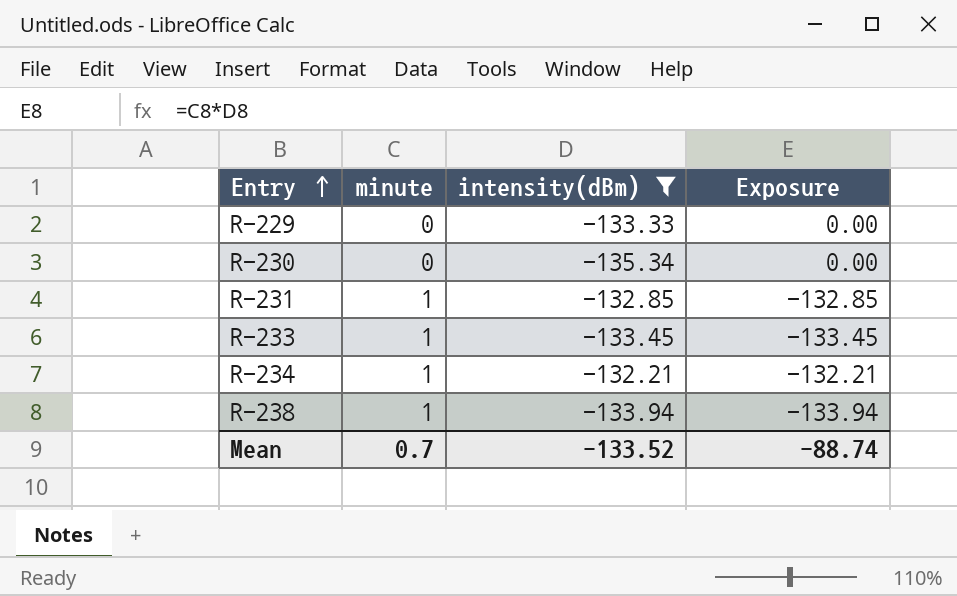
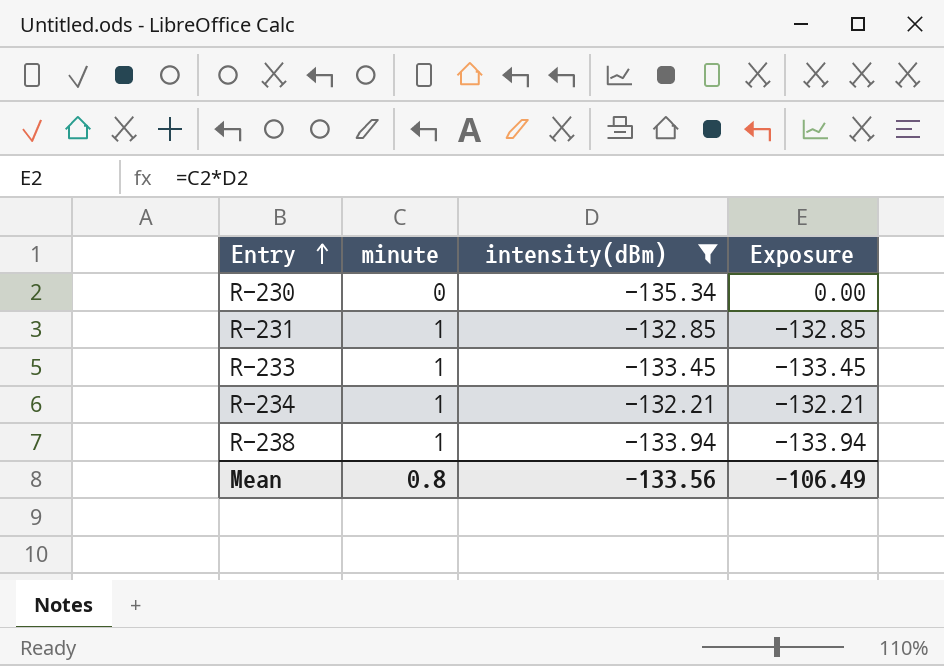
row R-229: 0 | -133.33 | 0.00 -> none
Mean | minute: 0.7 -> 0.8
Mean | intensity(dBm): -133.52 -> -133.56
Mean | Exposure: -88.74 -> -106.49

